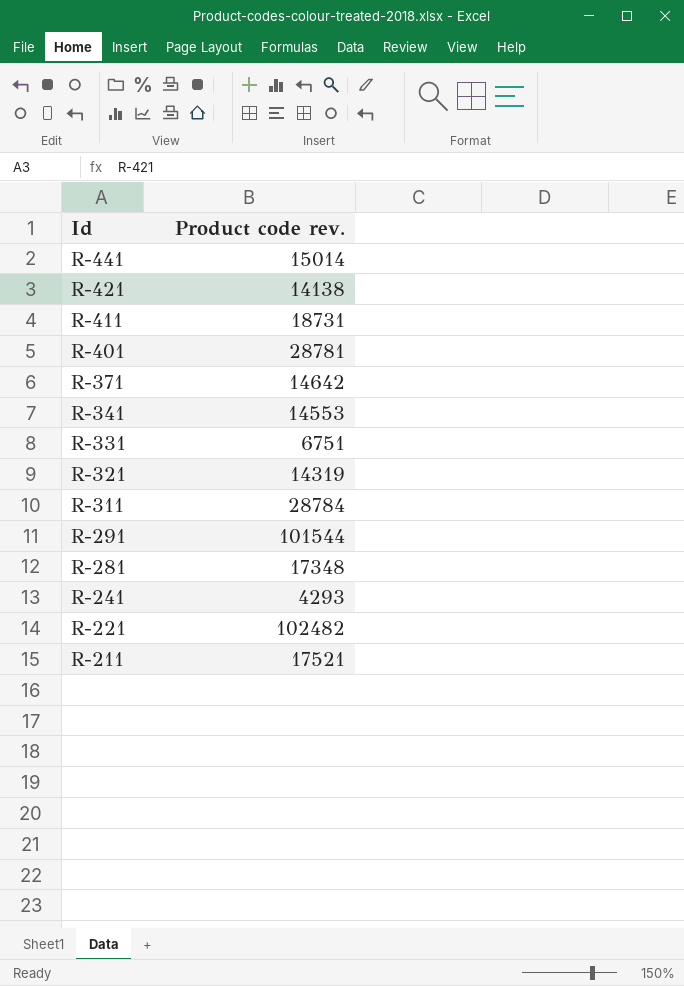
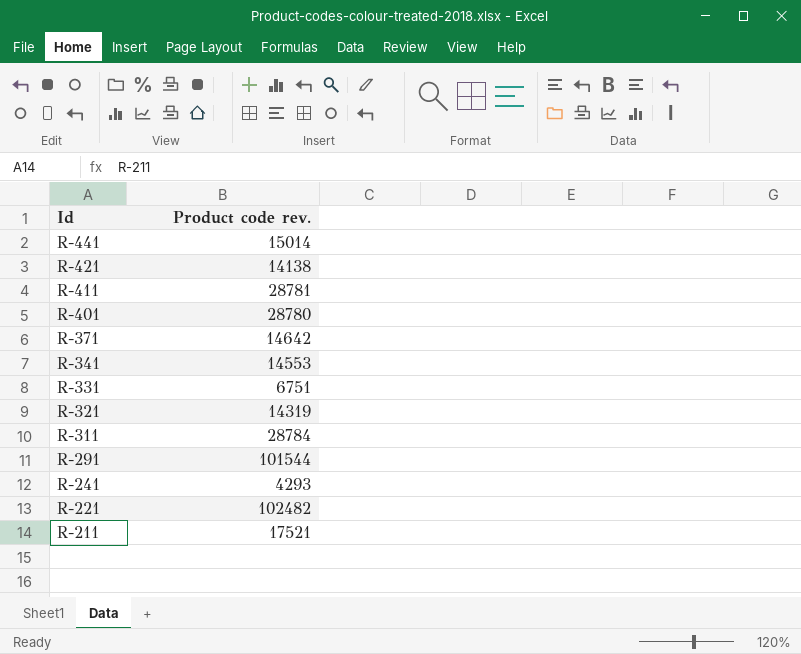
row R-281: 17348 -> none
R-411 | Product code rev.: 18731 -> 28781
R-401 | Product code rev.: 28781 -> 28780

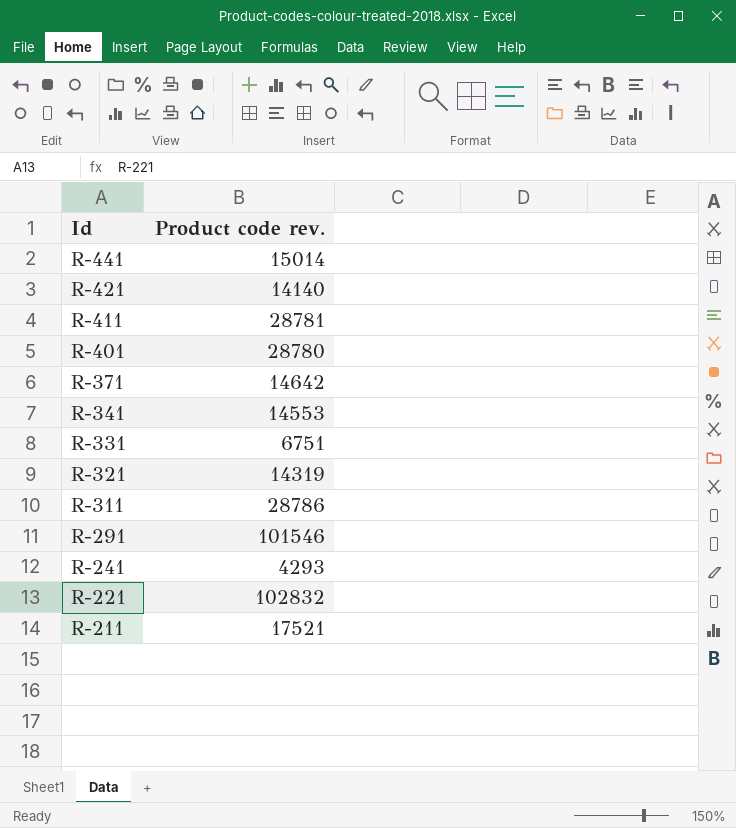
R-421 | Product code rev.: 14138 -> 14140
R-311 | Product code rev.: 28784 -> 28786
R-291 | Product code rev.: 101544 -> 101546
R-221 | Product code rev.: 102482 -> 102832

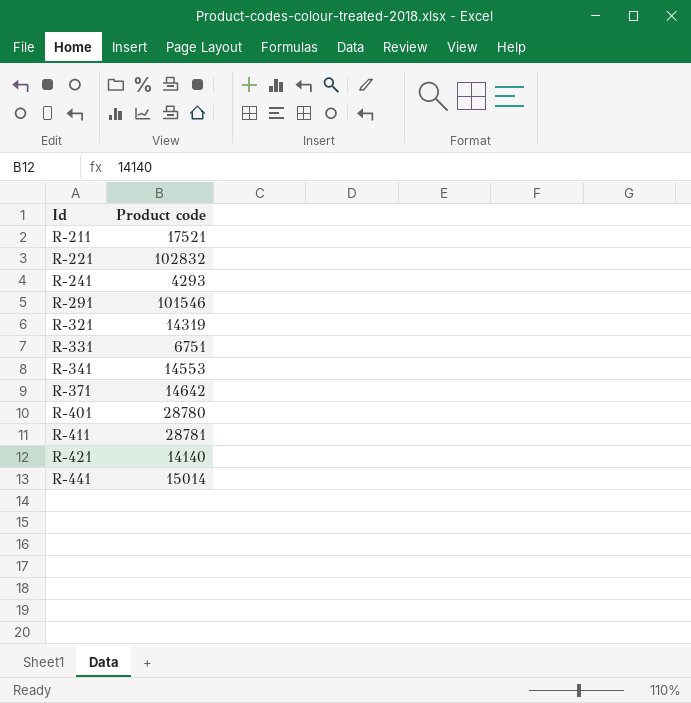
row order: Id descending -> Id ascending
column name: Product code rev. -> Product code
row R-311: 28786 -> none

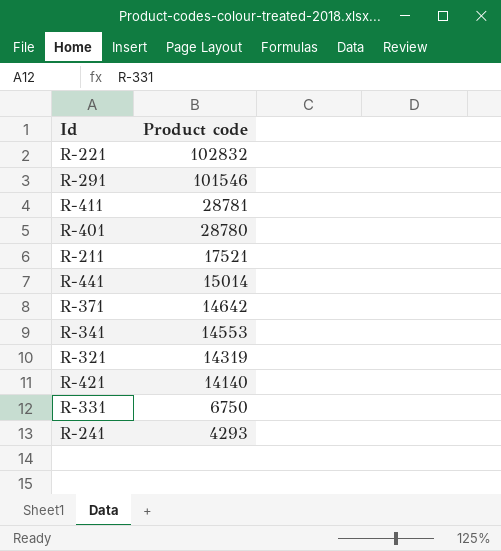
row order: Id ascending -> Product code descending
R-331 | Product code: 6751 -> 6750

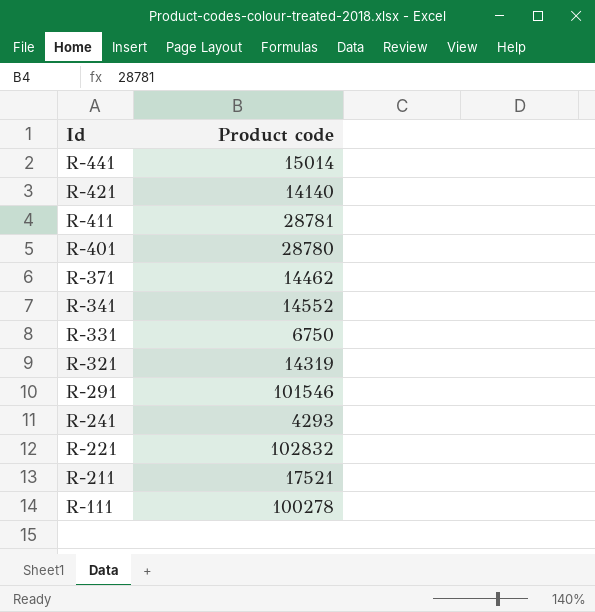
row order: Product code descending -> Id descending
R-371 | Product code: 14642 -> 14462
R-341 | Product code: 14553 -> 14552
row R-111: none -> 100278

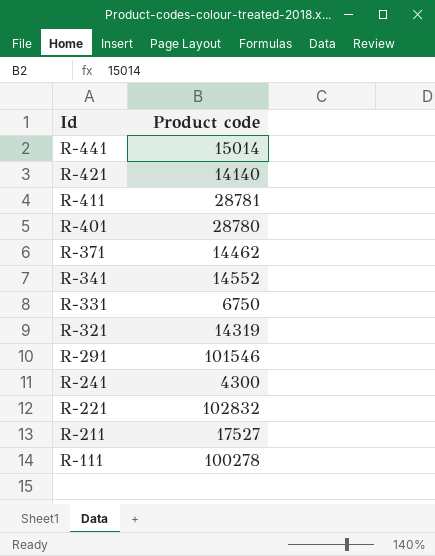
R-241 | Product code: 4293 -> 4300
R-211 | Product code: 17521 -> 17527

